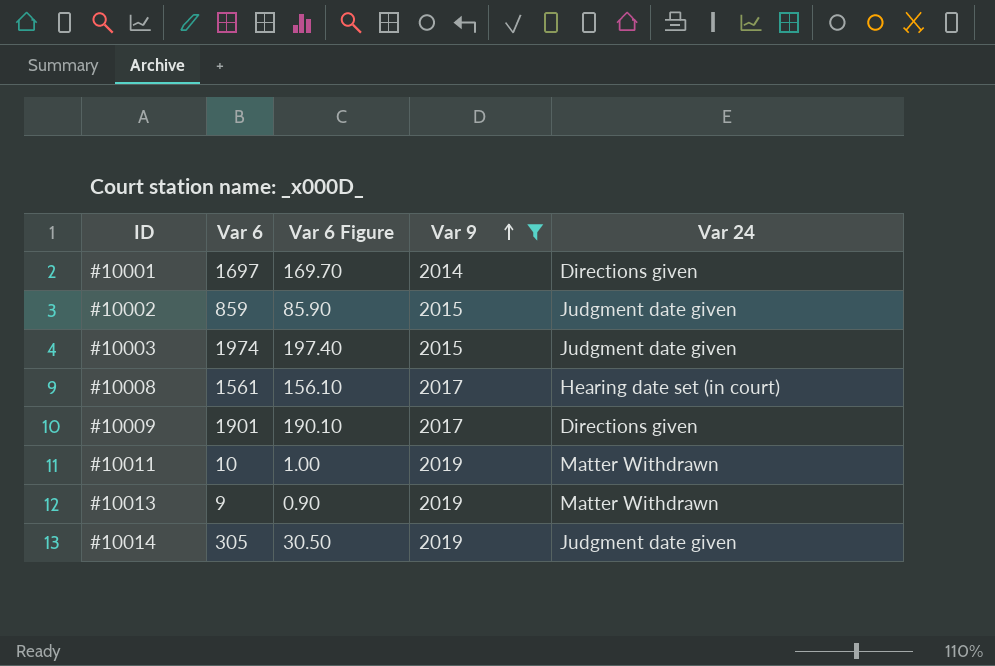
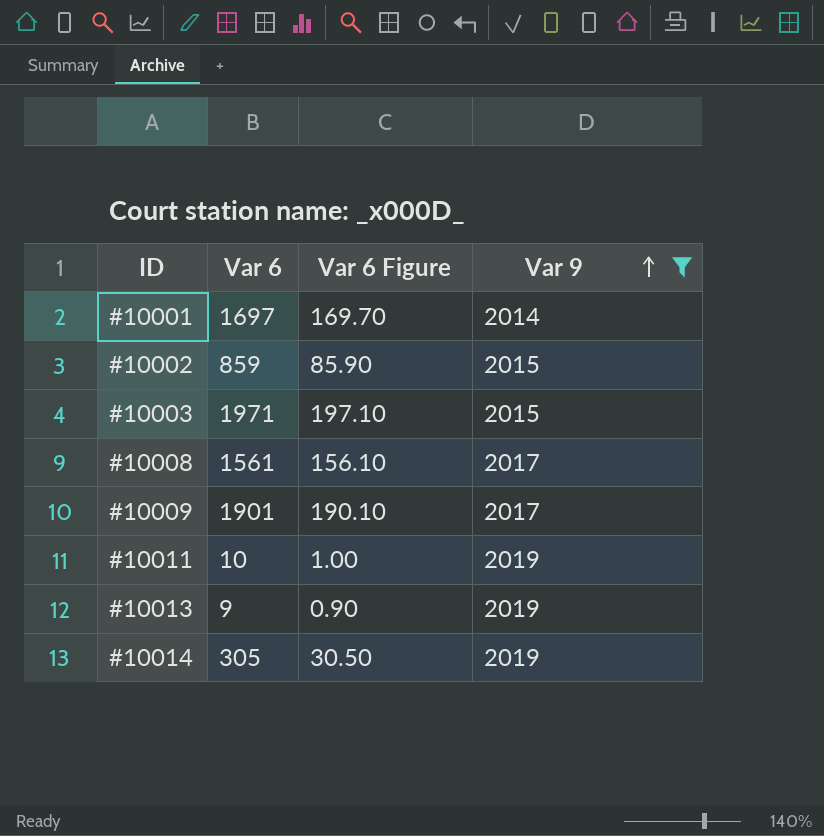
column Var 24 | position: 5 -> none
#10003 | Var 6: 1974 -> 1971
#10003 | Var 6 Figure: 197.40 -> 197.10

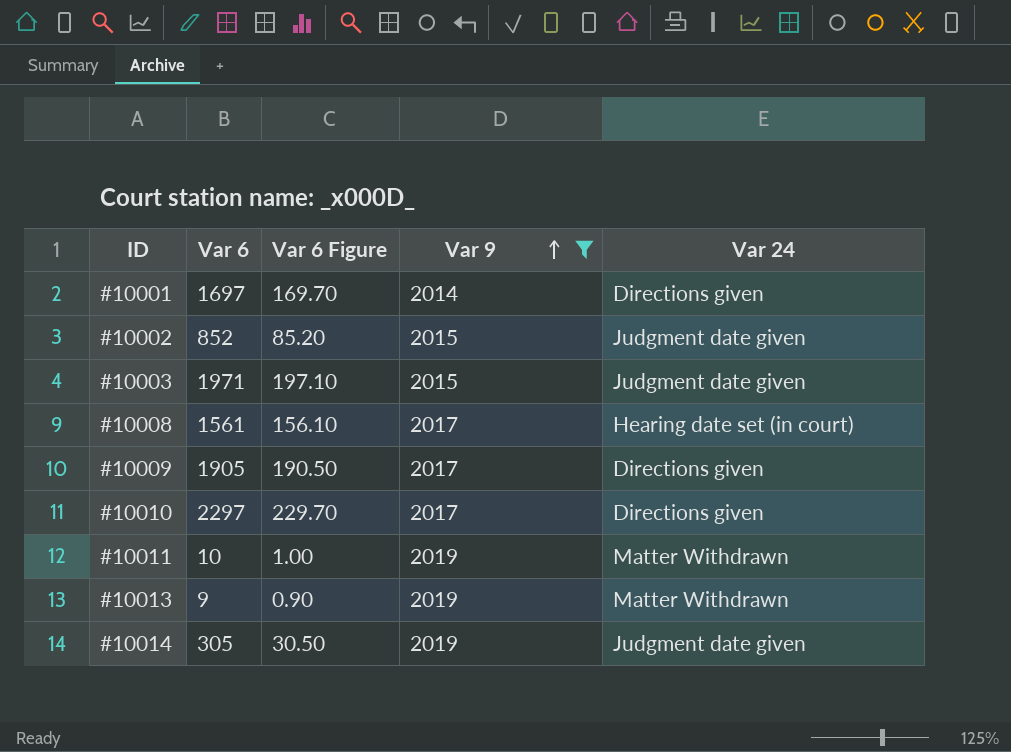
column Var 24 | position: none -> 5
#10002 | Var 6: 859 -> 852
#10002 | Var 6 Figure: 85.90 -> 85.20
#10009 | Var 6: 1901 -> 1905
#10009 | Var 6 Figure: 190.10 -> 190.50
row #10010: none -> 2297 | 229.70 | 2017 | Directions given

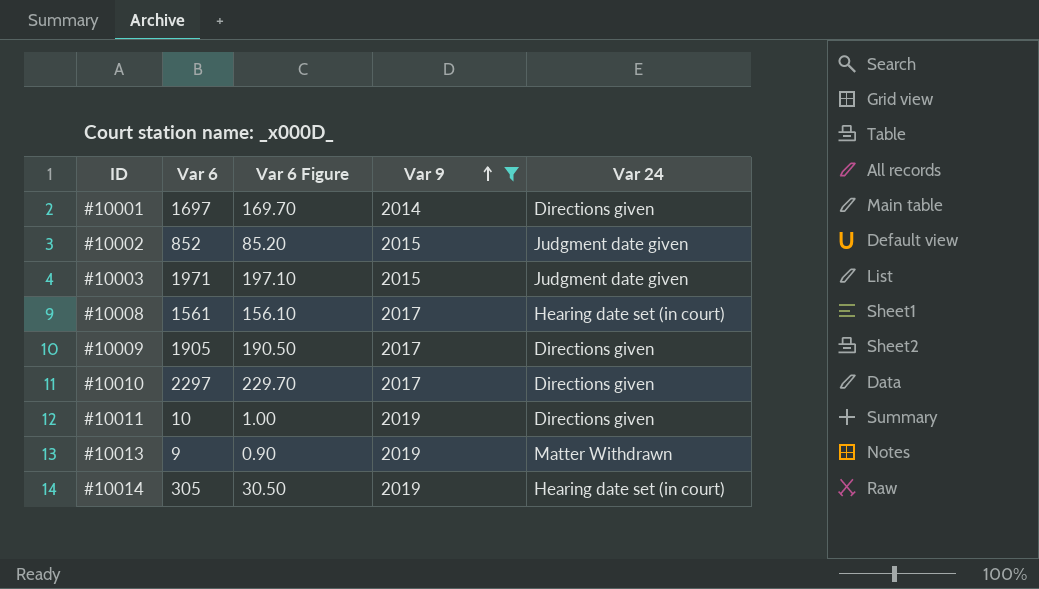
#10011 | Var 24: Matter Withdrawn -> Directions given
#10014 | Var 24: Judgment date given -> Hearing date set (in court)

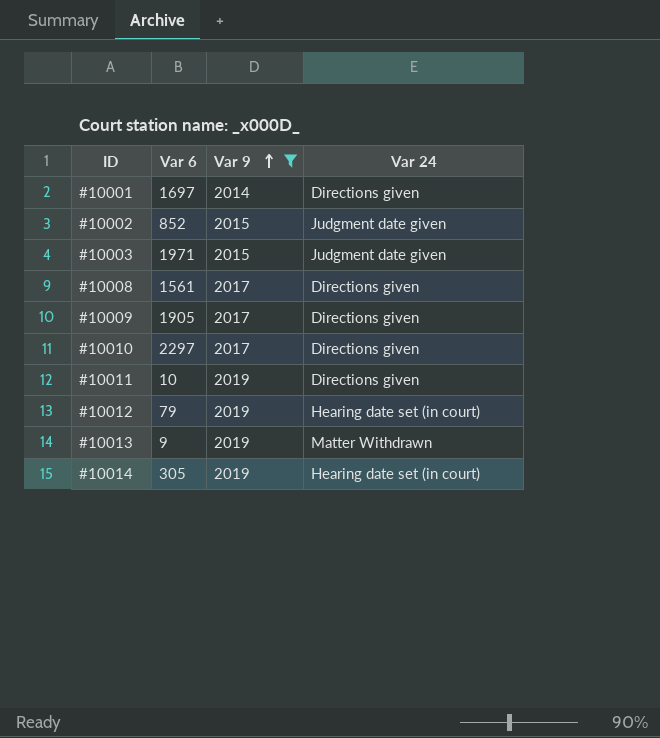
column Var 6 Figure | formula: [Var 6] * 0.1 -> none
#10008 | Var 24: Hearing date set (in court) -> Directions given
row #10012: none -> 79 | 2019 | Hearing date set (in court)

